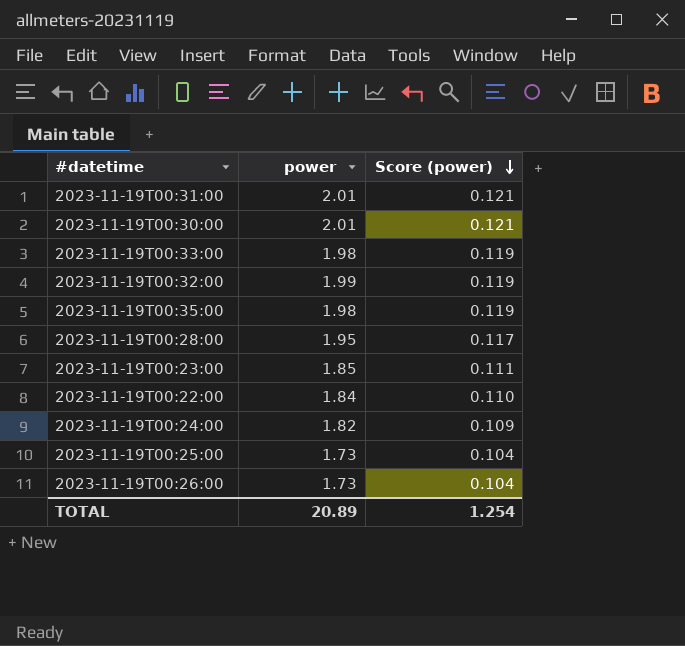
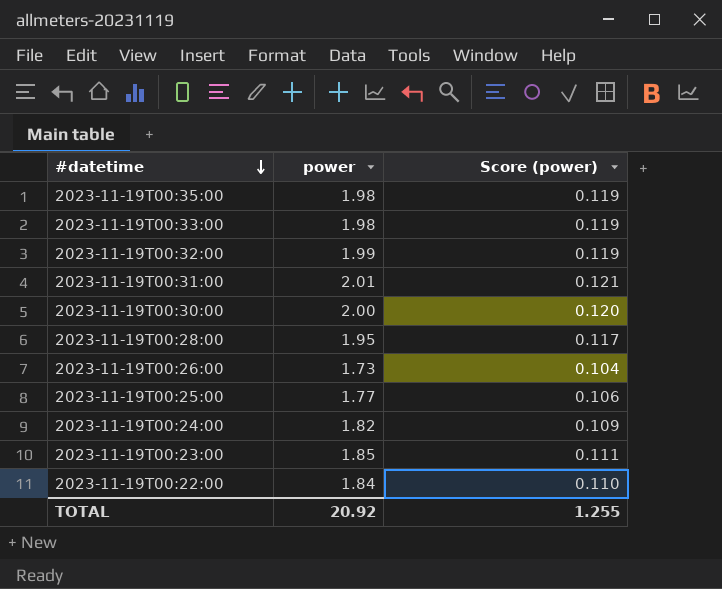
row order: Score (power) descending -> #datetime descending
2023-11-19T00:30:00 | power: 2.01 -> 2.00
2023-11-19T00:30:00 | Score (power): 0.121 -> 0.120
2023-11-19T00:25:00 | power: 1.73 -> 1.77
2023-11-19T00:25:00 | Score (power): 0.104 -> 0.106
TOTAL | power: 20.89 -> 20.92
TOTAL | Score (power): 1.254 -> 1.255

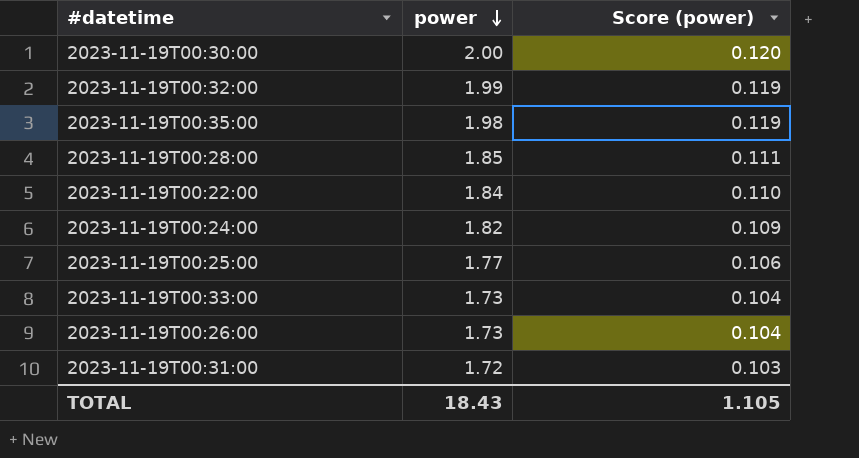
row order: #datetime descending -> power descending
row 2023-11-19T00:23:00: 1.85 | 0.111 -> none
2023-11-19T00:28:00 | power: 1.95 -> 1.85
2023-11-19T00:28:00 | Score (power): 0.117 -> 0.111
2023-11-19T00:33:00 | power: 1.98 -> 1.73
2023-11-19T00:33:00 | Score (power): 0.119 -> 0.104
2023-11-19T00:31:00 | power: 2.01 -> 1.72
2023-11-19T00:31:00 | Score (power): 0.121 -> 0.103
TOTAL | power: 20.92 -> 18.43
TOTAL | Score (power): 1.255 -> 1.105

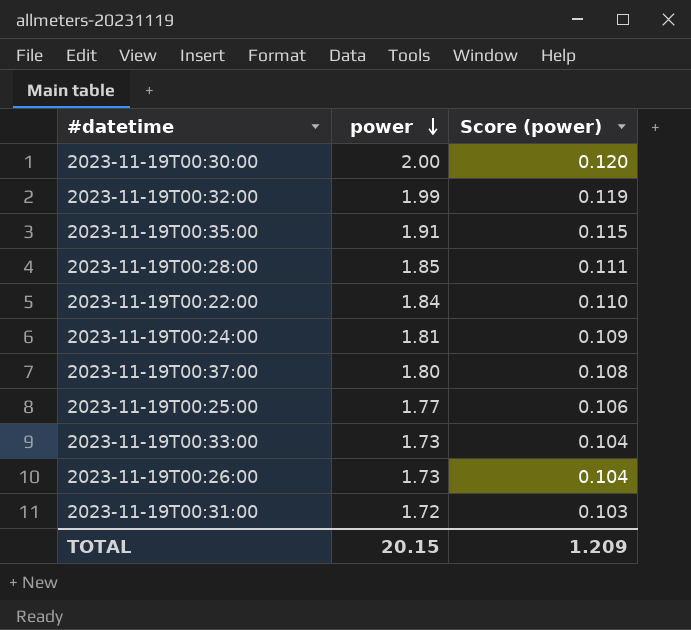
2023-11-19T00:35:00 | power: 1.98 -> 1.91
2023-11-19T00:35:00 | Score (power): 0.119 -> 0.115
2023-11-19T00:24:00 | power: 1.82 -> 1.81
row 2023-11-19T00:37:00: none -> 1.80 | 0.108
TOTAL | power: 18.43 -> 20.15
TOTAL | Score (power): 1.105 -> 1.209

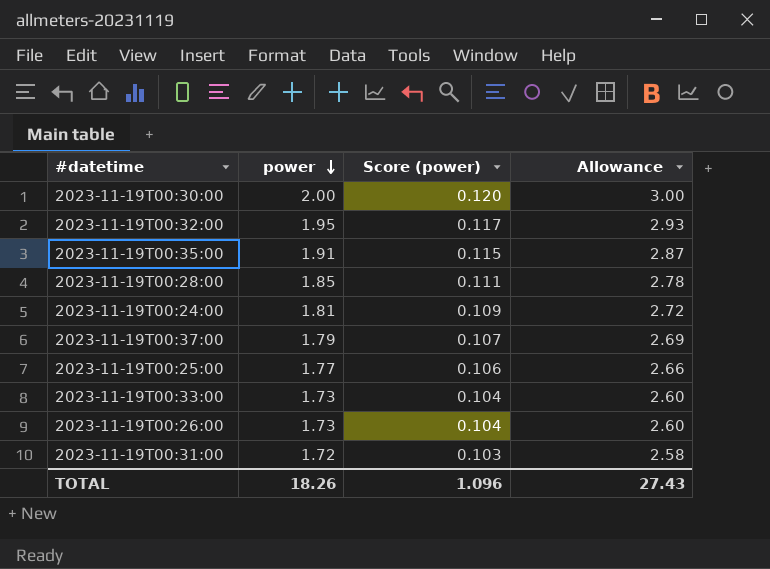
column Allowance | formula: none -> [power] * 1.5
row 2023-11-19T00:22:00: 1.84 | 0.110 -> none
2023-11-19T00:32:00 | power: 1.99 -> 1.95
2023-11-19T00:32:00 | Score (power): 0.119 -> 0.117
2023-11-19T00:37:00 | power: 1.80 -> 1.79
2023-11-19T00:37:00 | Score (power): 0.108 -> 0.107
TOTAL | power: 20.15 -> 18.26
TOTAL | Score (power): 1.209 -> 1.096

